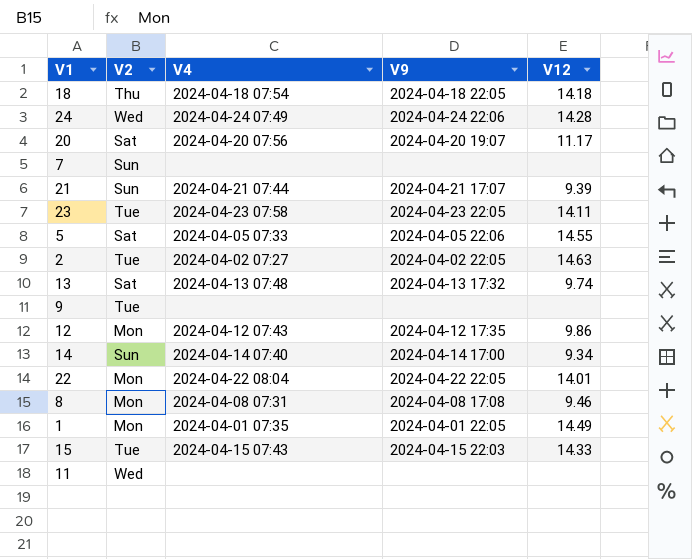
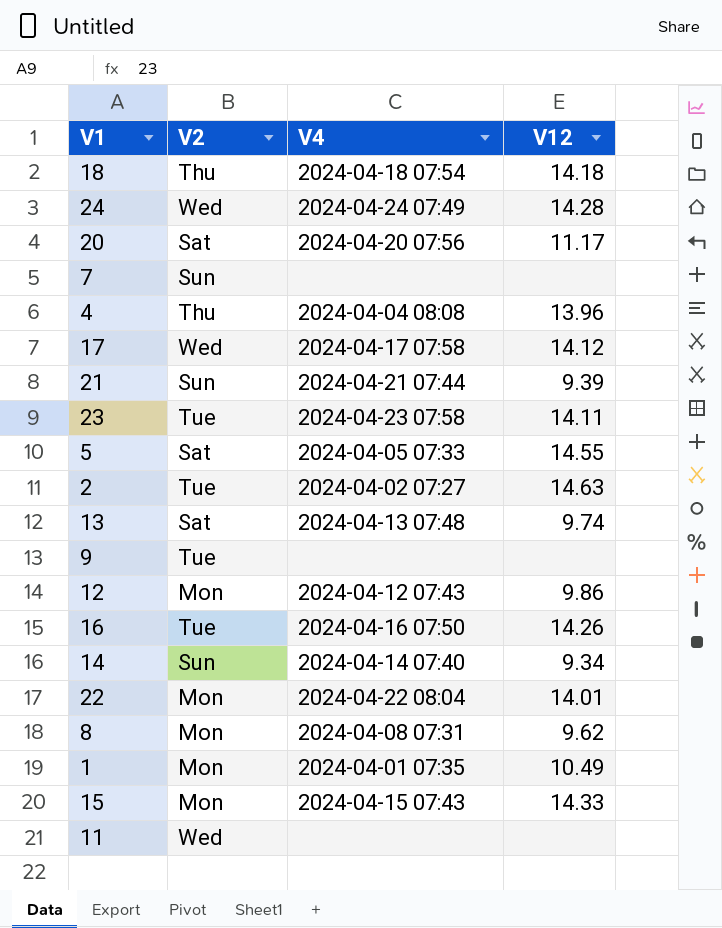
column V9 | position: 4 -> none
row 4: none -> Thu | 2024-04-04 08:08 | 13.96
row 17: none -> Wed | 2024-04-17 07:58 | 14.12
row 16: none -> Tue | 2024-04-16 07:50 | 14.26
8 | V12: 9.46 -> 9.62
1 | V12: 14.49 -> 10.49
15 | V2: Tue -> Mon

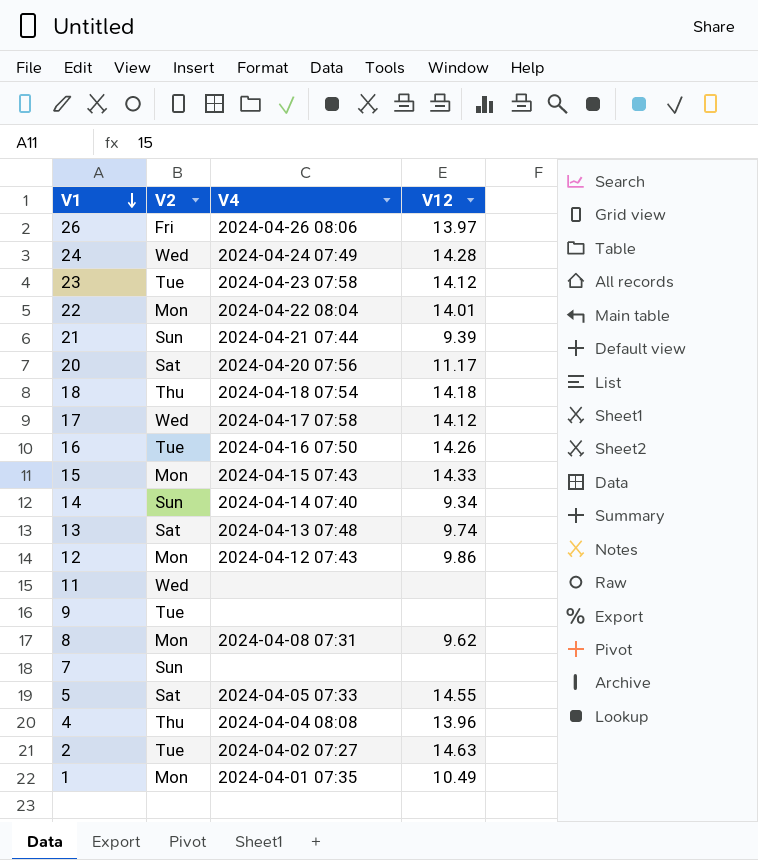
row order: none -> V1 descending
row 26: none -> Fri | 2024-04-26 08:06 | 13.97
23 | V12: 14.11 -> 14.12

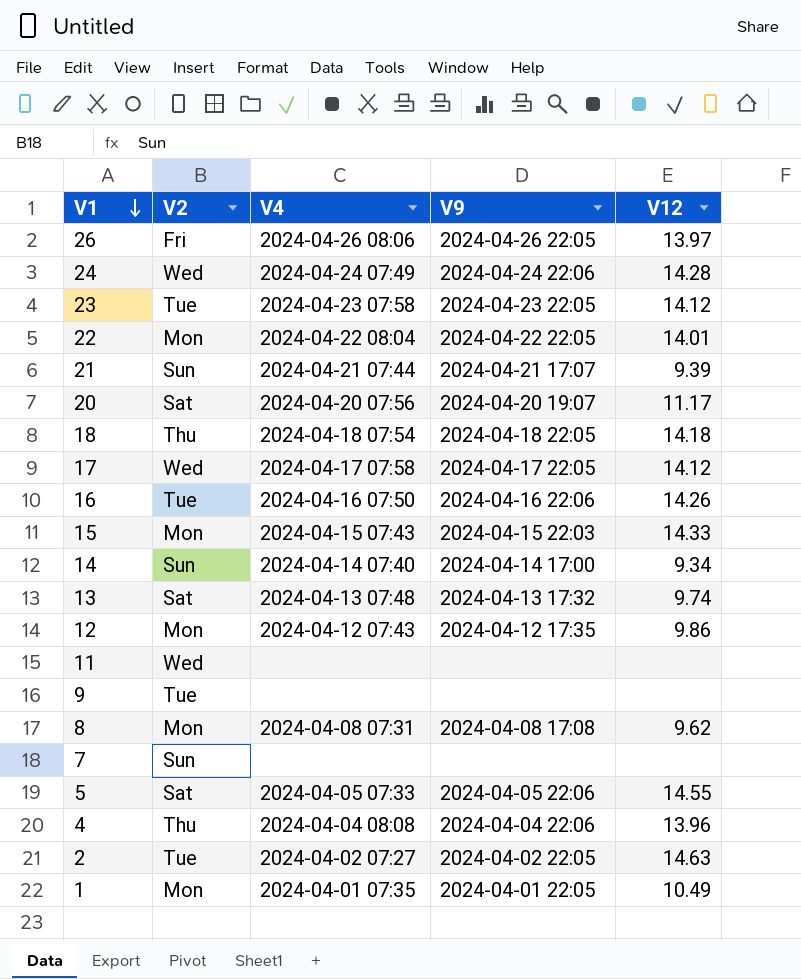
column V9 | position: none -> 4

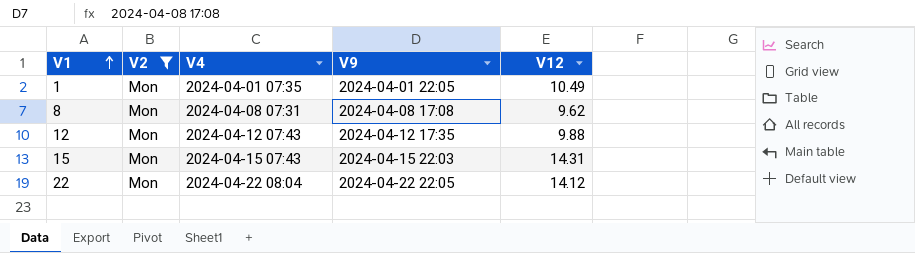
filter: none -> V2 = Mon
row order: V1 descending -> V1 ascending
12 | V12: 9.86 -> 9.88
15 | V12: 14.33 -> 14.31
22 | V12: 14.01 -> 14.12

